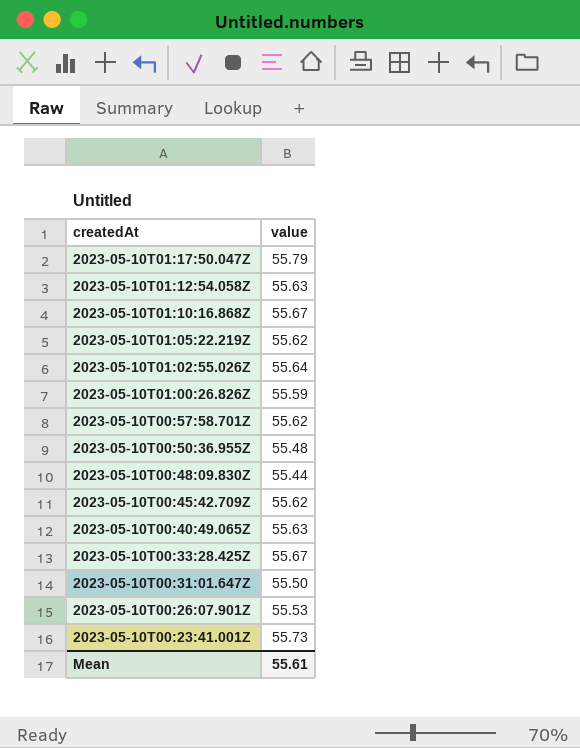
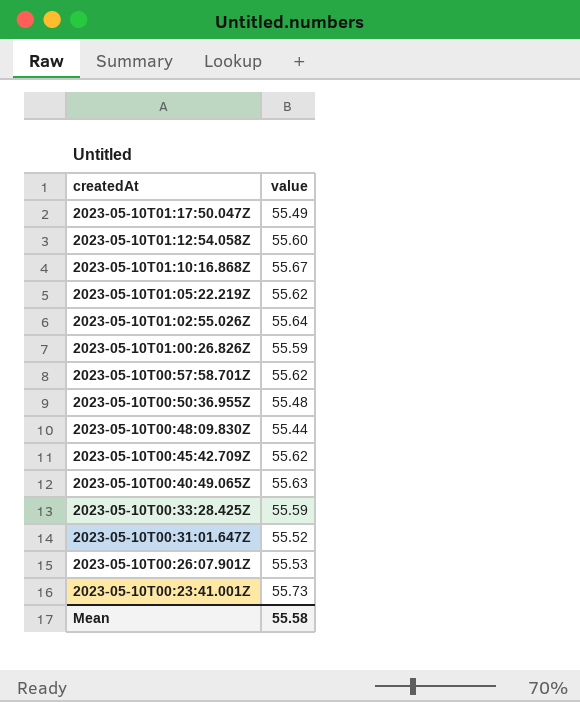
2023-05-10T01:17:50.047Z | value: 55.79 -> 55.49
2023-05-10T01:12:54.058Z | value: 55.63 -> 55.60
2023-05-10T00:33:28.425Z | value: 55.67 -> 55.59
2023-05-10T00:31:01.647Z | value: 55.50 -> 55.52
Mean | value: 55.61 -> 55.58

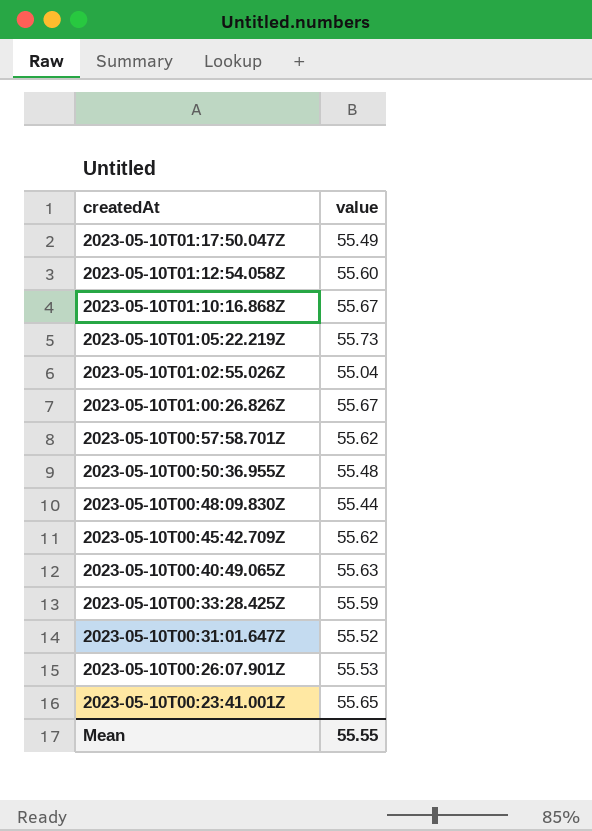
2023-05-10T01:05:22.219Z | value: 55.62 -> 55.73
2023-05-10T01:02:55.026Z | value: 55.64 -> 55.04
2023-05-10T01:00:26.826Z | value: 55.59 -> 55.67
2023-05-10T00:23:41.001Z | value: 55.73 -> 55.65
Mean | value: 55.58 -> 55.55

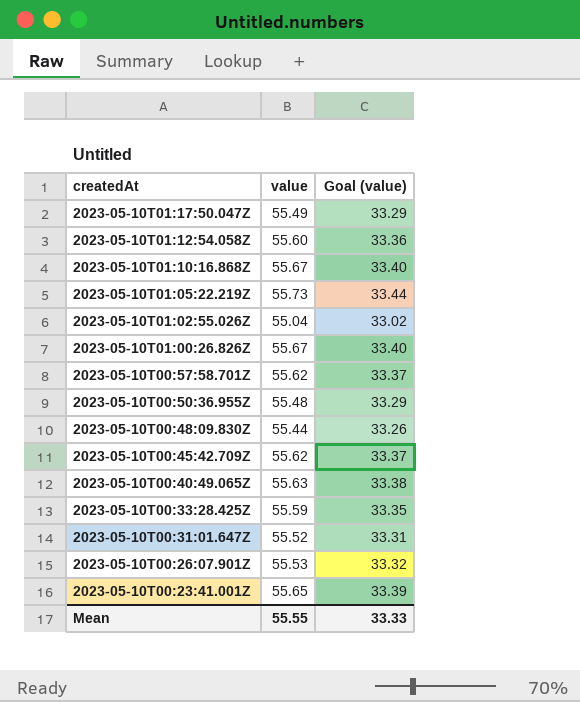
column Goal (value) | formula: none -> [value] * 0.6

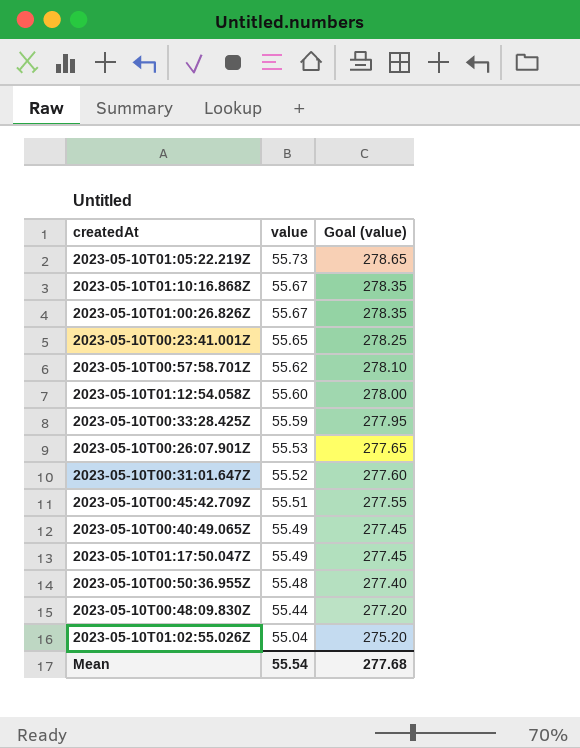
row order: createdAt descending -> value descending
column Goal (value) | formula: [value] * 0.6 -> [value] * 5
2023-05-10T00:45:42.709Z | value: 55.62 -> 55.51
2023-05-10T00:40:49.065Z | value: 55.63 -> 55.49
Mean | value: 55.55 -> 55.54
Mean | Goal (value): 33.33 -> 277.68

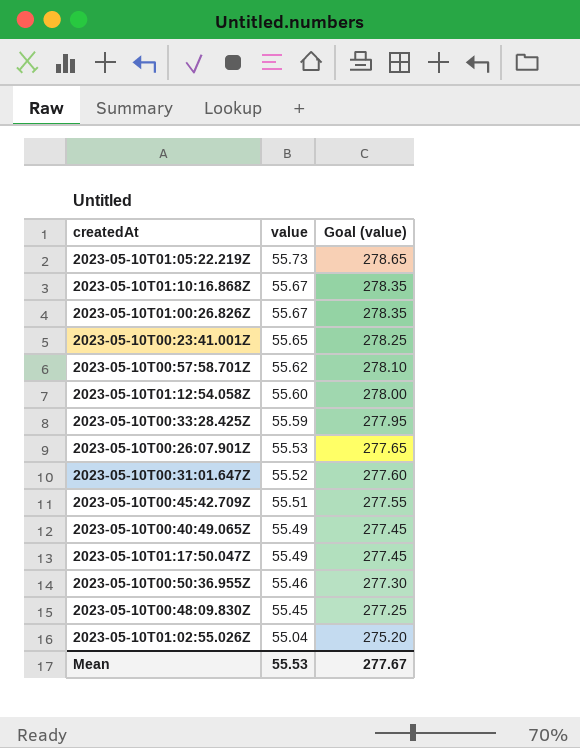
2023-05-10T00:50:36.955Z | value: 55.48 -> 55.46
2023-05-10T00:50:36.955Z | Goal (value): 277.40 -> 277.30
2023-05-10T00:48:09.830Z | value: 55.44 -> 55.45
2023-05-10T00:48:09.830Z | Goal (value): 277.20 -> 277.25
Mean | value: 55.54 -> 55.53
Mean | Goal (value): 277.68 -> 277.67

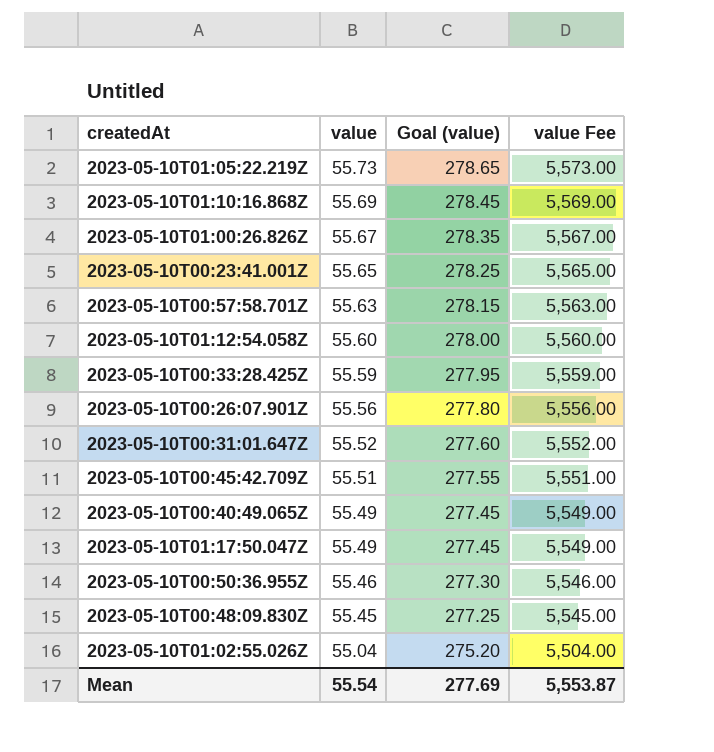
column value Fee | formula: none -> [value] * 100
2023-05-10T01:10:16.868Z | value: 55.67 -> 55.69
2023-05-10T01:10:16.868Z | Goal (value): 278.35 -> 278.45
2023-05-10T00:57:58.701Z | value: 55.62 -> 55.63
2023-05-10T00:57:58.701Z | Goal (value): 278.10 -> 278.15
2023-05-10T00:26:07.901Z | value: 55.53 -> 55.56
2023-05-10T00:26:07.901Z | Goal (value): 277.65 -> 277.80
Mean | value: 55.53 -> 55.54
Mean | Goal (value): 277.67 -> 277.69

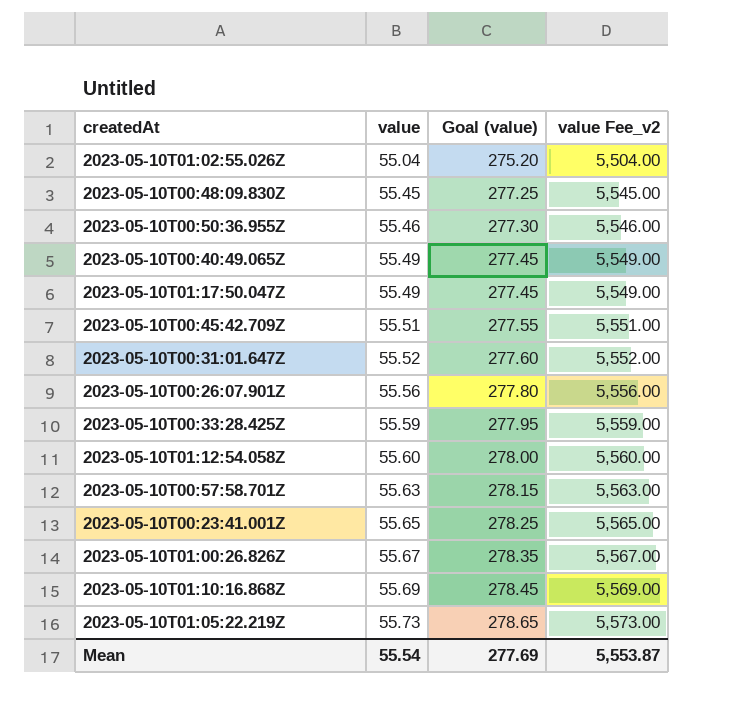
row order: value descending -> value ascending
column name: value Fee -> value Fee_v2

